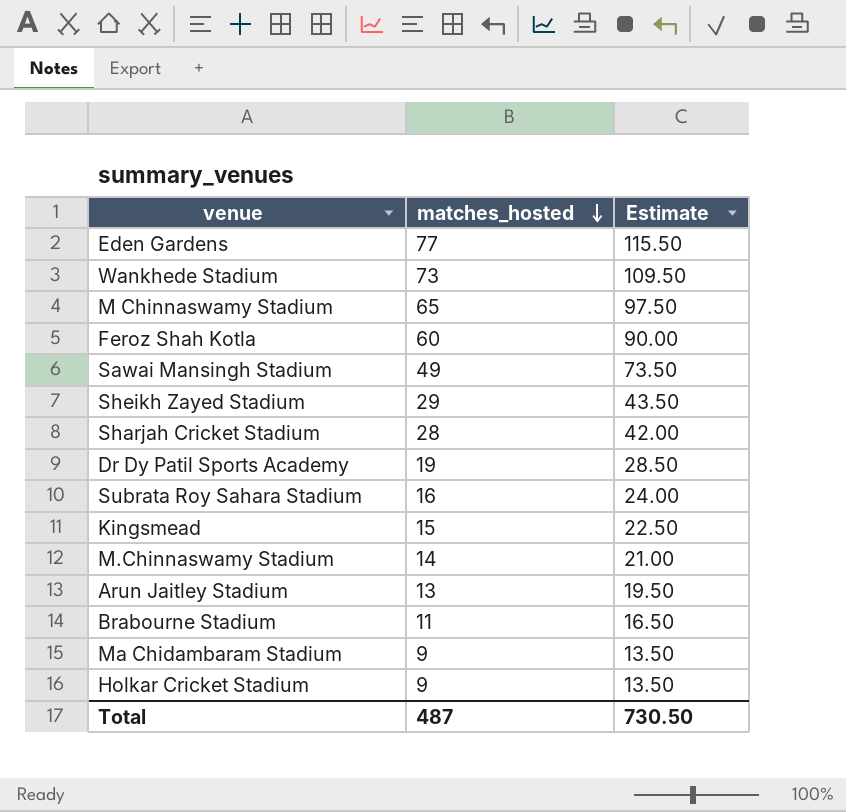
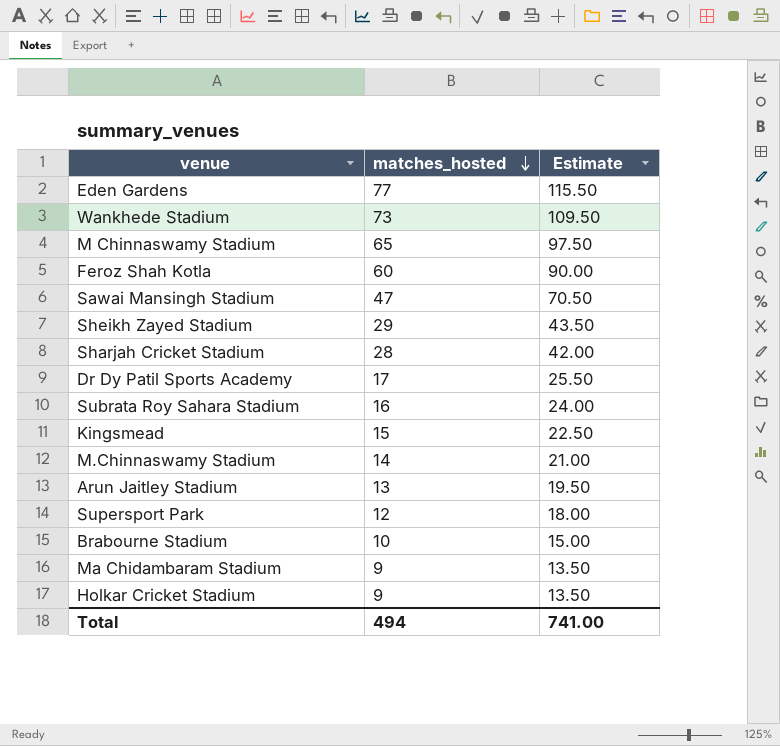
Sawai Mansingh Stadium | matches_hosted: 49 -> 47
Sawai Mansingh Stadium | Estimate: 73.50 -> 70.50
Dr Dy Patil Sports Academy | matches_hosted: 19 -> 17
Dr Dy Patil Sports Academy | Estimate: 28.50 -> 25.50
row Supersport Park: none -> 12 | 18.00
Brabourne Stadium | matches_hosted: 11 -> 10
Brabourne Stadium | Estimate: 16.50 -> 15.00
Total | matches_hosted: 487 -> 494
Total | Estimate: 730.50 -> 741.00

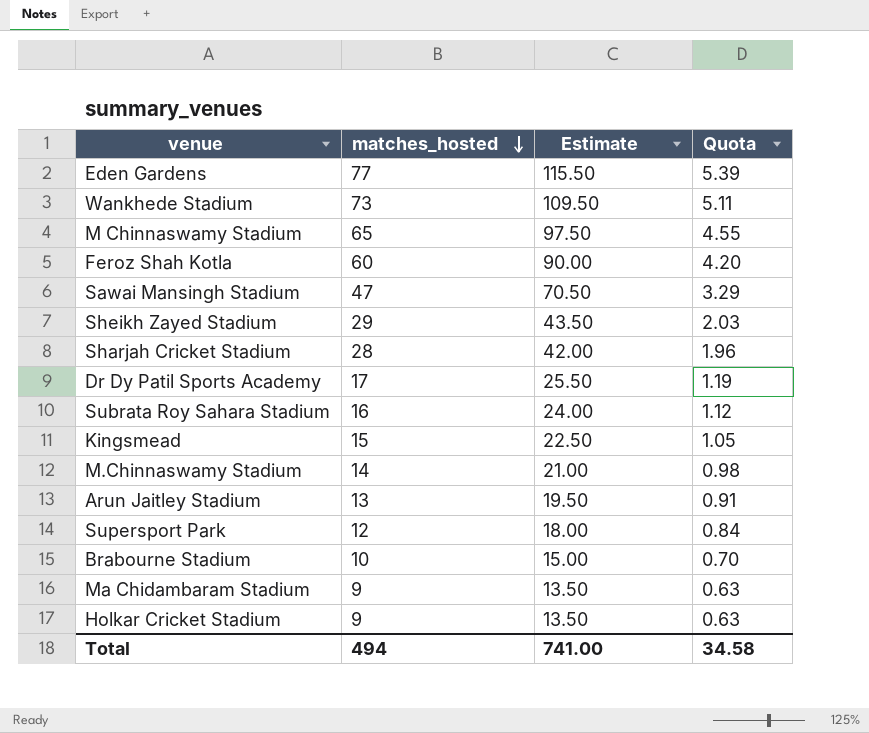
column Quota | formula: none -> [matches_hosted] * 0.07

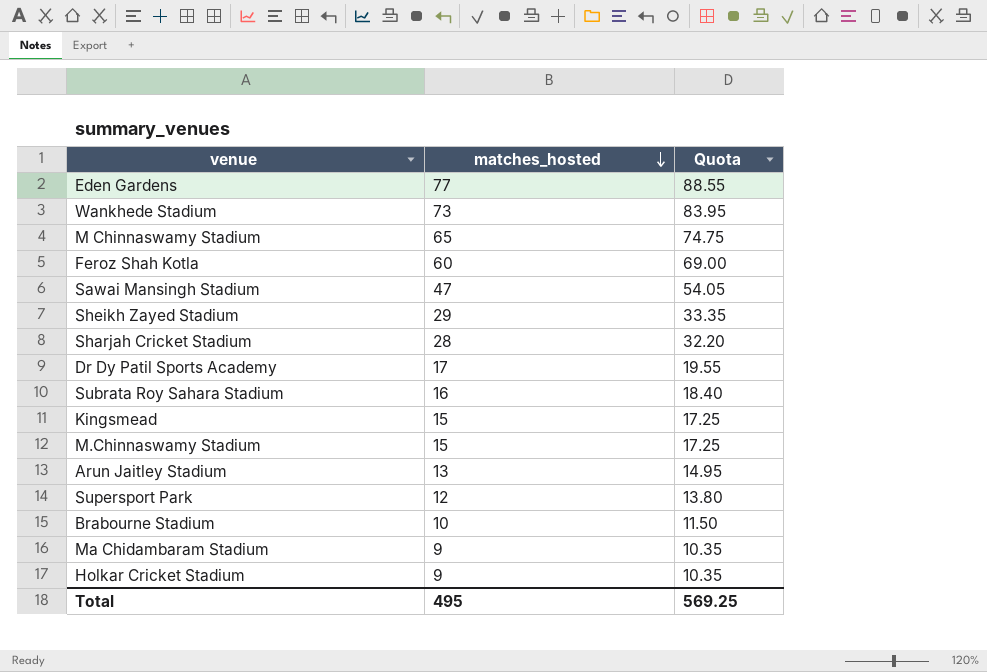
column Estimate | formula: [matches_hosted] * 1.5 -> none
column Quota | formula: [matches_hosted] * 0.07 -> [matches_hosted] * 1.15
M.Chinnaswamy Stadium | matches_hosted: 14 -> 15
Total | matches_hosted: 494 -> 495
Total | Quota: 34.58 -> 569.25

